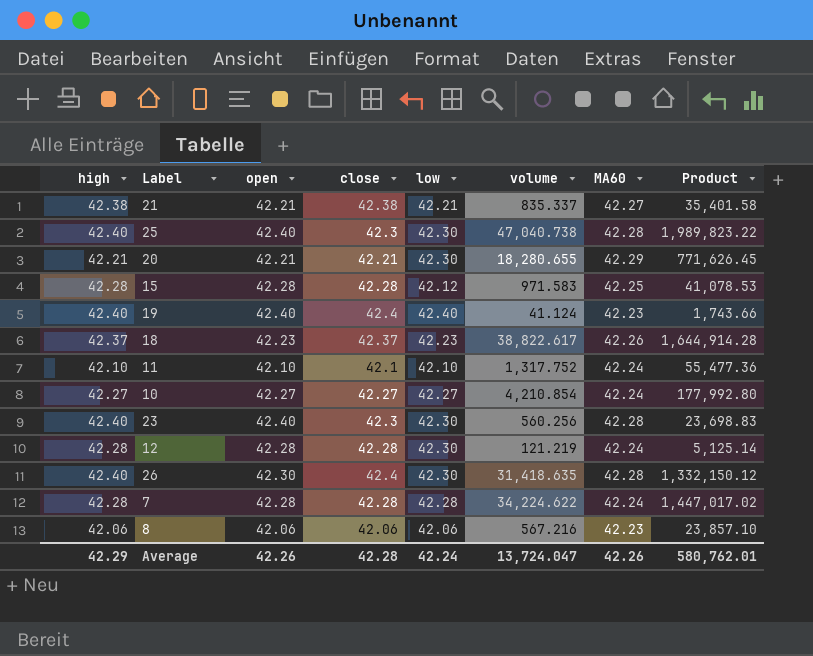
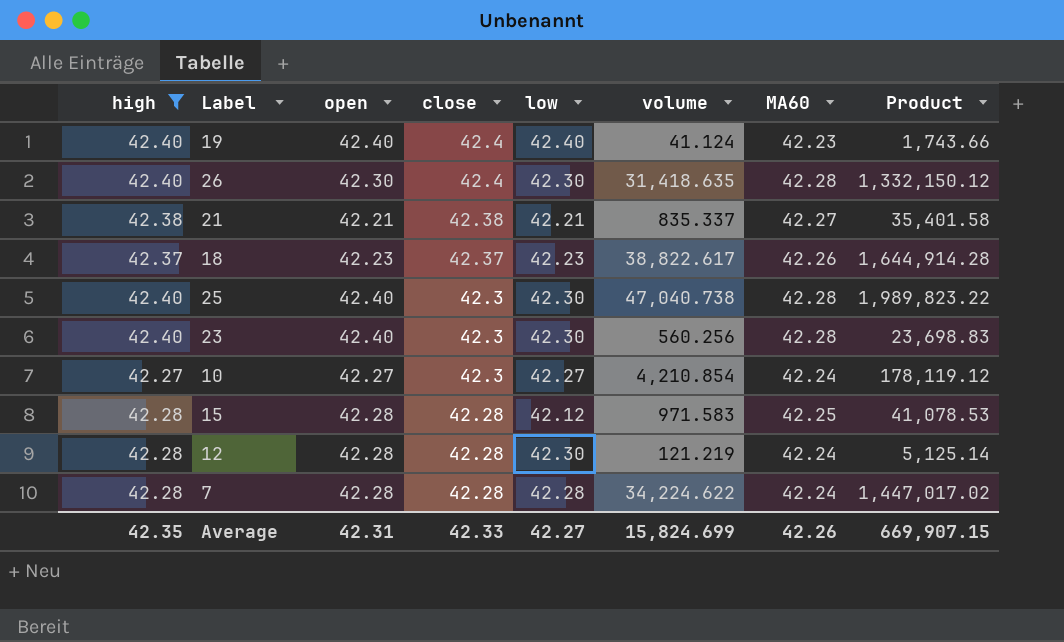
filter: none -> high >= 42.27
row order: none -> close descending
10 | close: 42.27 -> 42.3
10 | Product: 177,992.80 -> 178,119.12
Average | high: 42.29 -> 42.35
Average | open: 42.26 -> 42.31
Average | close: 42.28 -> 42.33
Average | low: 42.24 -> 42.27
Average | volume: 13,724.047 -> 15,824.699
Average | Product: 580,762.01 -> 669,907.15

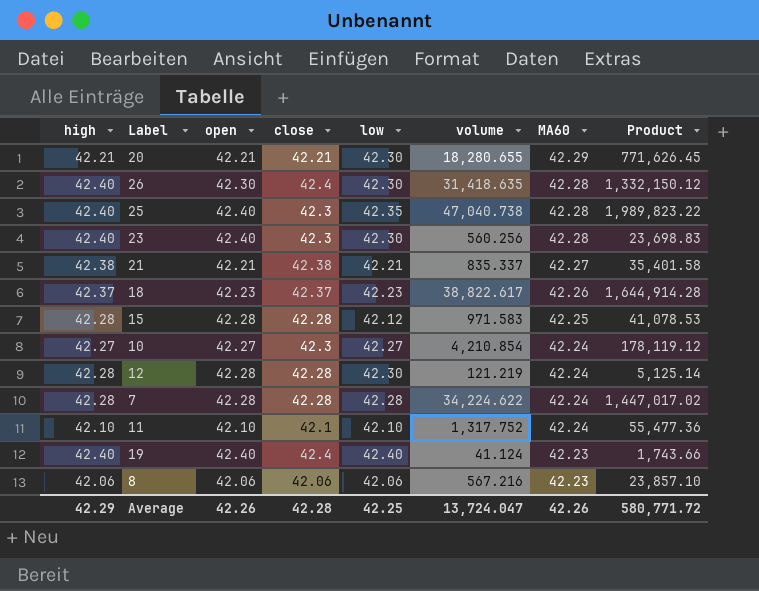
filter: high >= 42.27 -> none
row order: close descending -> MA60 descending
25 | low: 42.30 -> 42.35
Average | high: 42.35 -> 42.29
Average | open: 42.31 -> 42.26
Average | close: 42.33 -> 42.28
Average | low: 42.27 -> 42.25
Average | volume: 15,824.699 -> 13,724.047
Average | Product: 669,907.15 -> 580,771.72

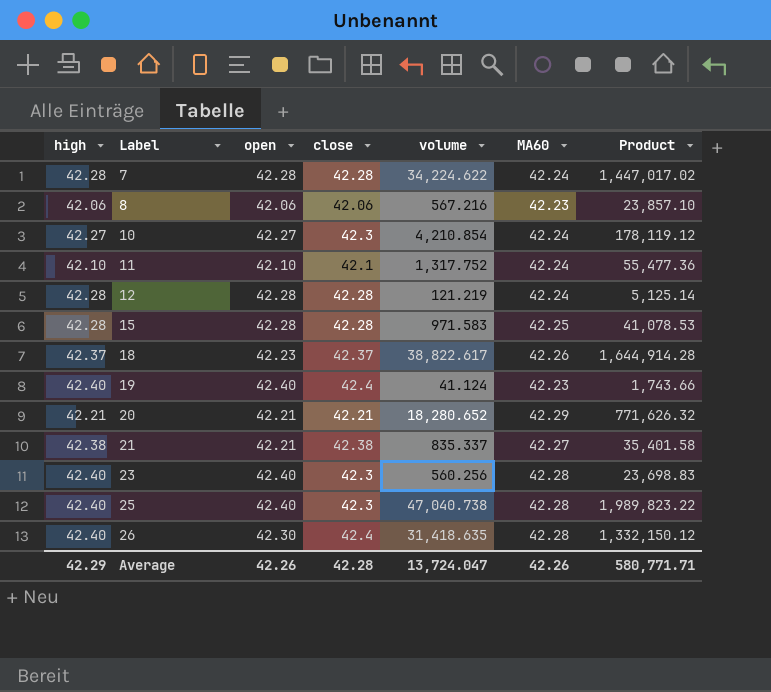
row order: MA60 descending -> Label ascending
column low | position: 5 -> none
20 | volume: 18,280.655 -> 18,280.652
20 | Product: 771,626.45 -> 771,626.32
Average | Product: 580,771.72 -> 580,771.71

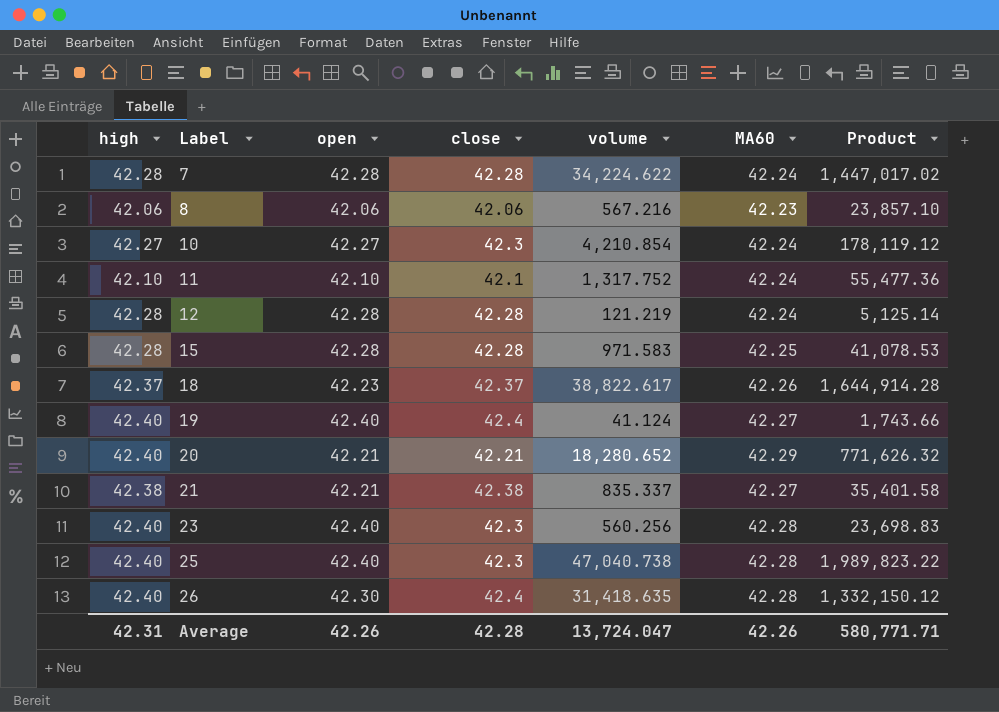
19 | MA60: 42.23 -> 42.27
20 | high: 42.21 -> 42.40
Average | high: 42.29 -> 42.31

